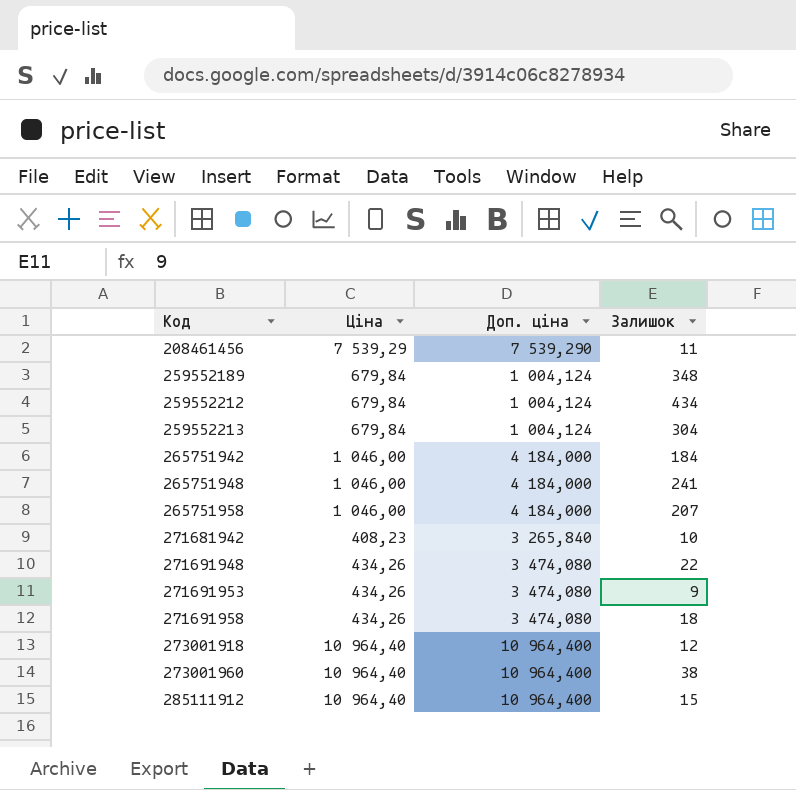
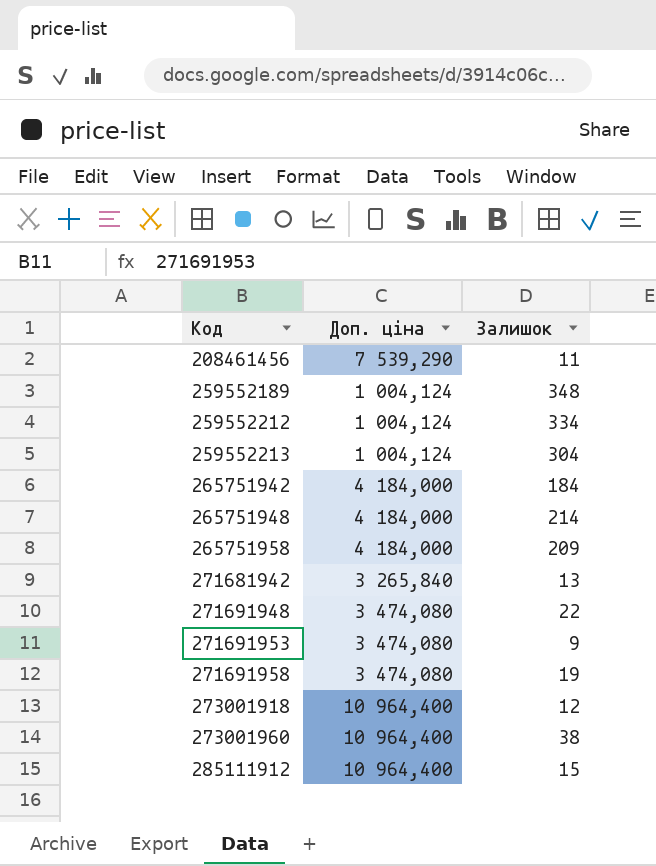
column Ціна | position: 2 -> none
259552212 | Залишок: 434 -> 334
265751948 | Залишок: 241 -> 214
265751958 | Залишок: 207 -> 209
271681942 | Залишок: 10 -> 13
271691958 | Залишок: 18 -> 19

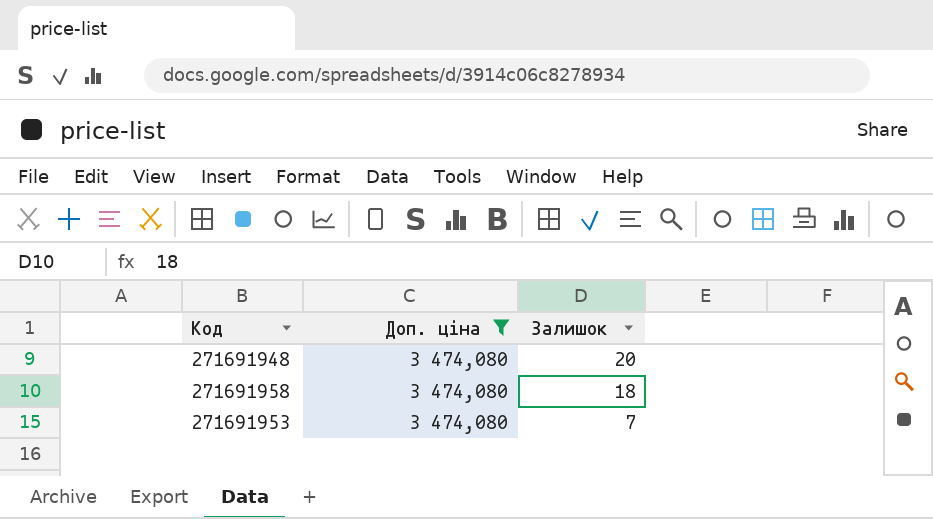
filter: none -> Доп. ціна = 3 474,080
row order: Код ascending -> Залишок descending
271691948 | Залишок: 22 -> 20
271691958 | Залишок: 19 -> 18
271691953 | Залишок: 9 -> 7

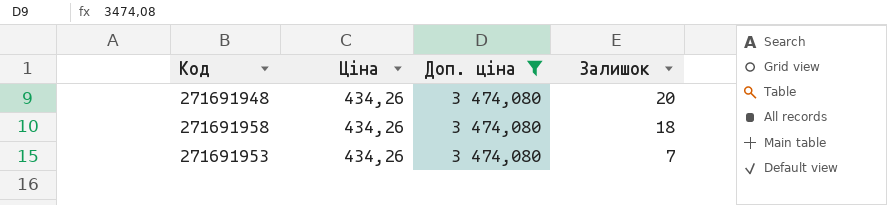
column Ціна | position: none -> 2

